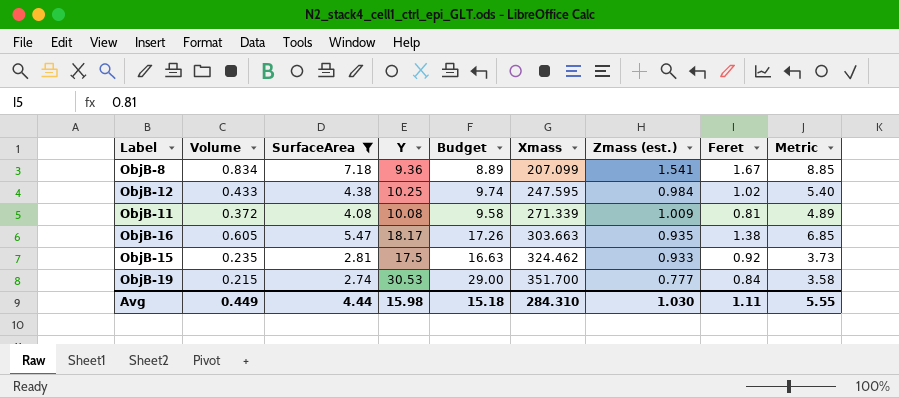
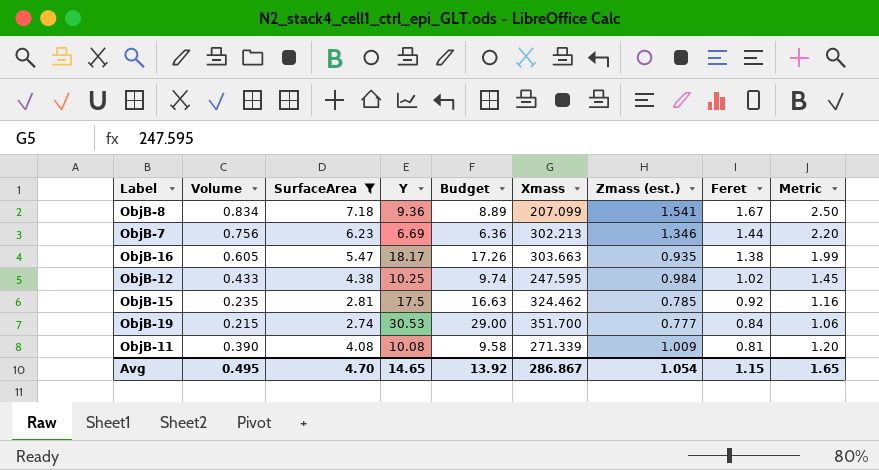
row order: Xmass ascending -> Feret descending
column Metric | formula: [SurfaceArea] + [Feret] -> [Volume] + [Feret]
row ObjB-7: none -> 0.756 | 6.23 | 6.69 | 6.36 | 302.213 | 1.346 | 1.44 | 2.20
ObjB-15 | Zmass (est.): 0.933 -> 0.785
ObjB-11 | Volume: 0.372 -> 0.390
Avg | Volume: 0.449 -> 0.495
Avg | SurfaceArea: 4.44 -> 4.70
Avg | Y: 15.98 -> 14.65
Avg | Budget: 15.18 -> 13.92
Avg | Xmass: 284.310 -> 286.867
Avg | Zmass (est.): 1.030 -> 1.054
Avg | Feret: 1.11 -> 1.15
Avg | Metric: 5.55 -> 1.65

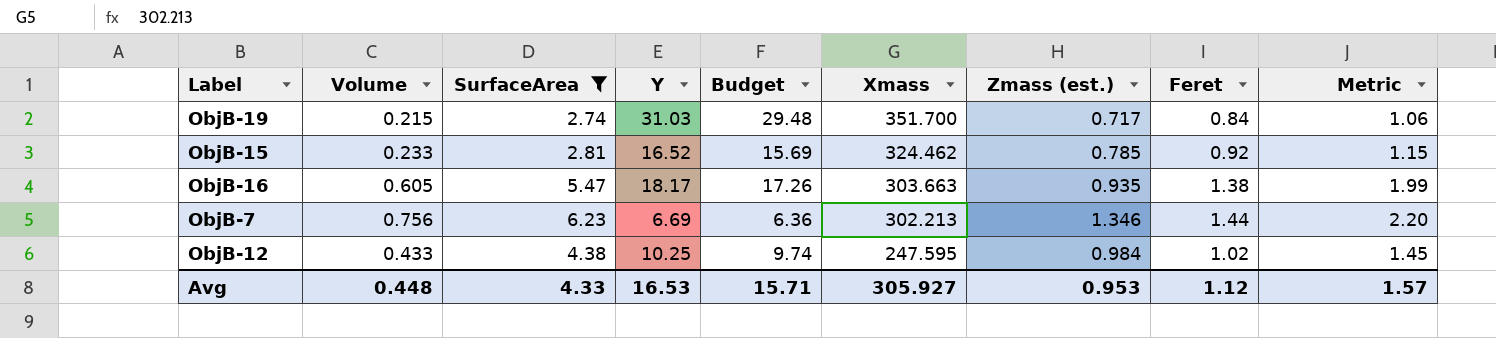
row order: Feret descending -> Xmass descending
row ObjB-8: 0.834 | 7.18 | 9.36 | 8.89 | 207.099 | 1.541 | 1.67 | 2.50 -> none
row ObjB-11: 0.390 | 4.08 | 10.08 | 9.58 | 271.339 | 1.009 | 0.81 | 1.20 -> none
ObjB-19 | Y: 30.53 -> 31.03
ObjB-19 | Budget: 29.00 -> 29.48
ObjB-19 | Zmass (est.): 0.777 -> 0.717
ObjB-15 | Volume: 0.235 -> 0.233
ObjB-15 | Y: 17.5 -> 16.52
ObjB-15 | Budget: 16.63 -> 15.69
ObjB-15 | Metric: 1.16 -> 1.15
Avg | Volume: 0.495 -> 0.448
Avg | SurfaceArea: 4.70 -> 4.33
Avg | Y: 14.65 -> 16.53
Avg | Budget: 13.92 -> 15.71
Avg | Xmass: 286.867 -> 305.927
Avg | Zmass (est.): 1.054 -> 0.953
Avg | Feret: 1.15 -> 1.12
Avg | Metric: 1.65 -> 1.57

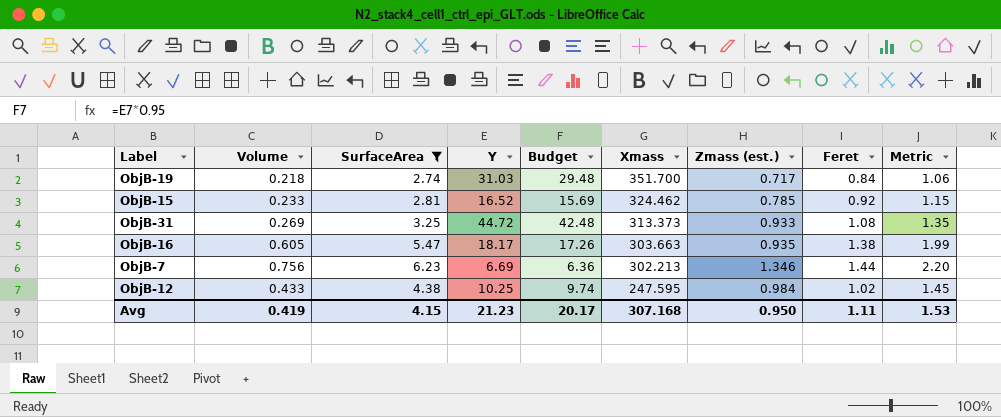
ObjB-19 | Volume: 0.215 -> 0.218
row ObjB-31: none -> 0.269 | 3.25 | 44.72 | 42.48 | 313.373 | 0.933 | 1.08 | 1.35
Avg | Volume: 0.448 -> 0.419
Avg | SurfaceArea: 4.33 -> 4.15
Avg | Y: 16.53 -> 21.23
Avg | Budget: 15.71 -> 20.17
Avg | Xmass: 305.927 -> 307.168
Avg | Zmass (est.): 0.953 -> 0.950
Avg | Feret: 1.12 -> 1.11
Avg | Metric: 1.57 -> 1.53

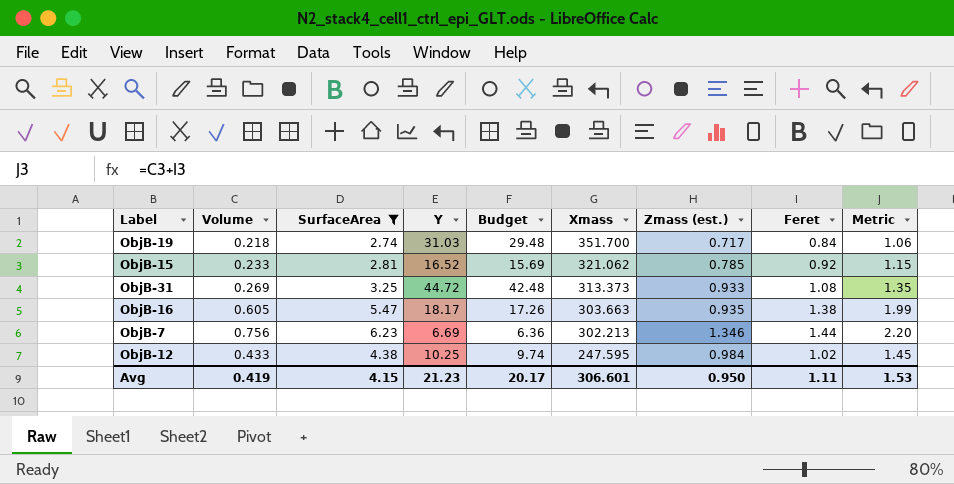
ObjB-15 | Xmass: 324.462 -> 321.062
Avg | Xmass: 307.168 -> 306.601

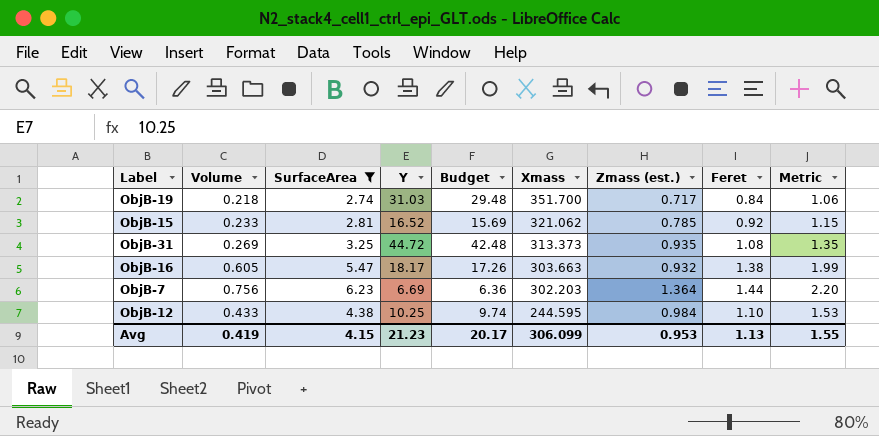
ObjB-31 | Zmass (est.): 0.933 -> 0.935
ObjB-16 | Zmass (est.): 0.935 -> 0.932
ObjB-7 | Xmass: 302.213 -> 302.203
ObjB-7 | Zmass (est.): 1.346 -> 1.364
ObjB-12 | Xmass: 247.595 -> 244.595
ObjB-12 | Feret: 1.02 -> 1.10
ObjB-12 | Metric: 1.45 -> 1.53
Avg | Xmass: 306.601 -> 306.099
Avg | Zmass (est.): 0.950 -> 0.953
Avg | Feret: 1.11 -> 1.13
Avg | Metric: 1.53 -> 1.55

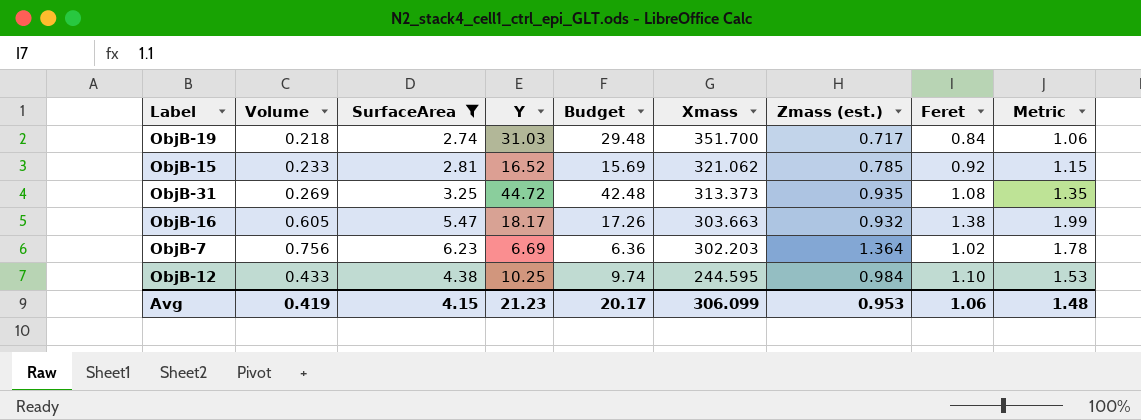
ObjB-7 | Feret: 1.44 -> 1.02
ObjB-7 | Metric: 2.20 -> 1.78
Avg | Feret: 1.13 -> 1.06
Avg | Metric: 1.55 -> 1.48

